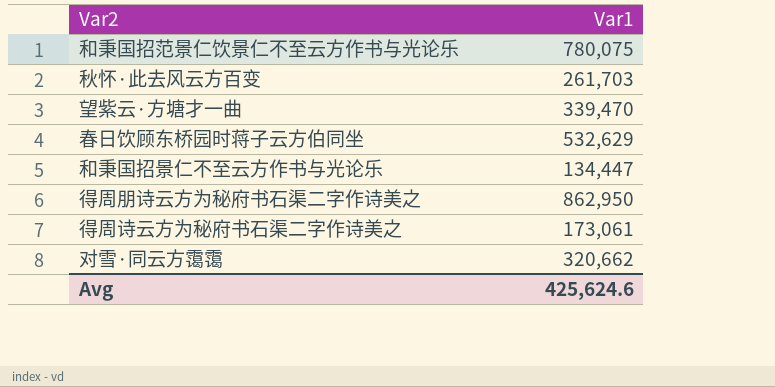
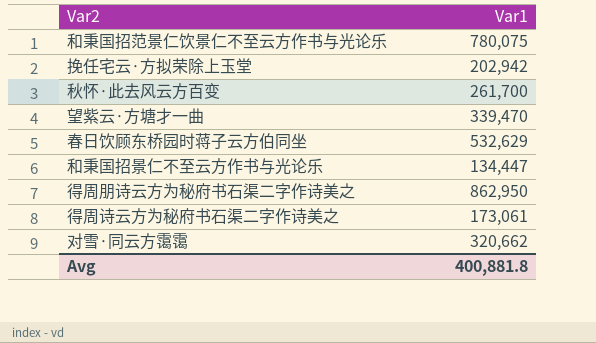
row 挽任宅云·方拟荣除上玉堂: none -> 202,942
秋怀·此去风云方百变 | Var1: 261,703 -> 261,700
Avg | Var1: 425,624.6 -> 400,881.8

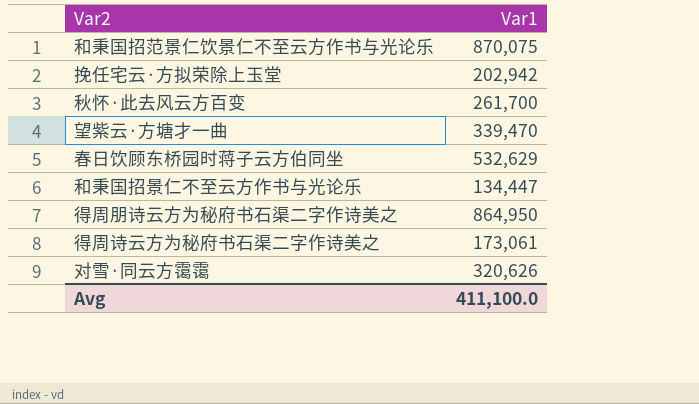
和秉国招范景仁饮景仁不至云方作书与光论乐 | Var1: 780,075 -> 870,075
得周朋诗云方为秘府书石渠二字作诗美之 | Var1: 862,950 -> 864,950
对雪·同云方霭霭 | Var1: 320,662 -> 320,626
Avg | Var1: 400,881.8 -> 411,100.0

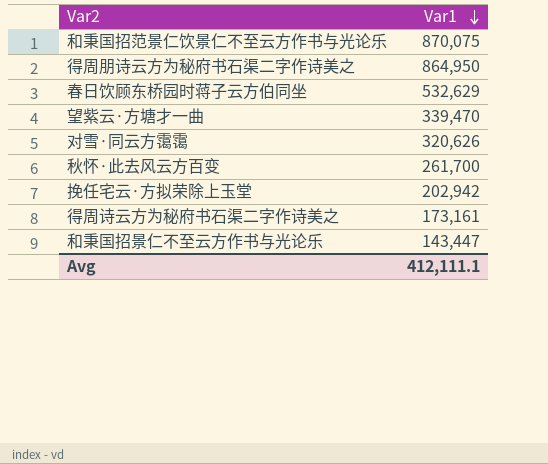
row order: none -> Var1 descending
得周诗云方为秘府书石渠二字作诗美之 | Var1: 173,061 -> 173,161
和秉国招景仁不至云方作书与光论乐 | Var1: 134,447 -> 143,447
Avg | Var1: 411,100.0 -> 412,111.1

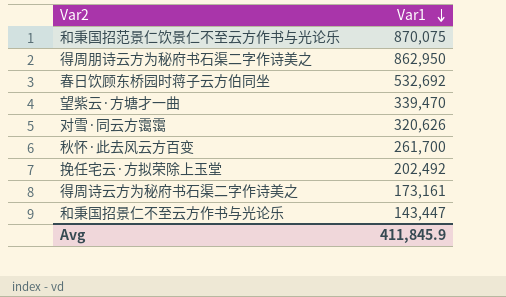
得周朋诗云方为秘府书石渠二字作诗美之 | Var1: 864,950 -> 862,950
春日饮顾东桥园时蒋子云方伯同坐 | Var1: 532,629 -> 532,692
挽任宅云·方拟荣除上玉堂 | Var1: 202,942 -> 202,492
Avg | Var1: 412,111.1 -> 411,845.9

